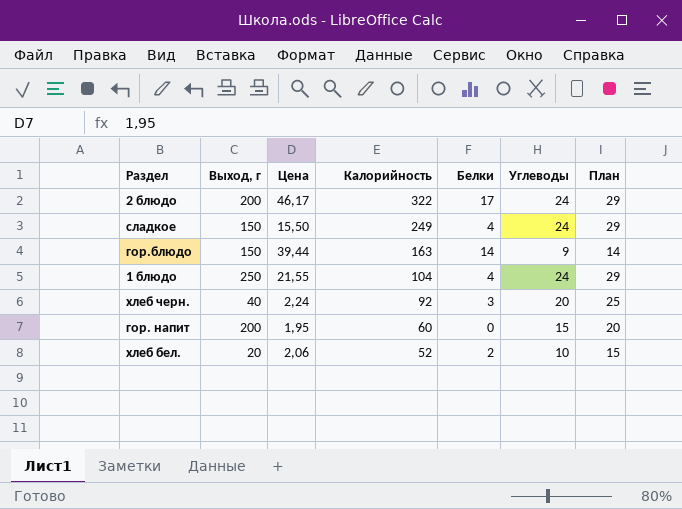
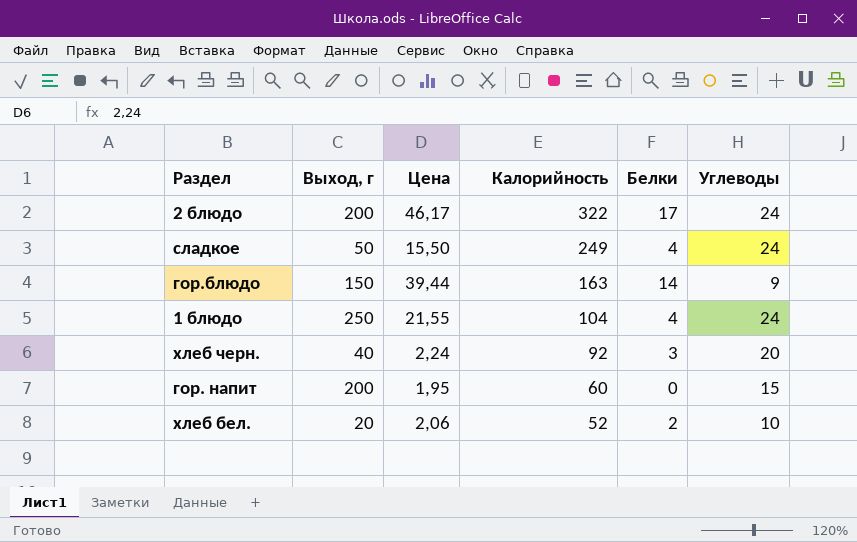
column План | formula: [Углеводы] + 5 -> none
сладкое | Выход, г: 150 -> 50

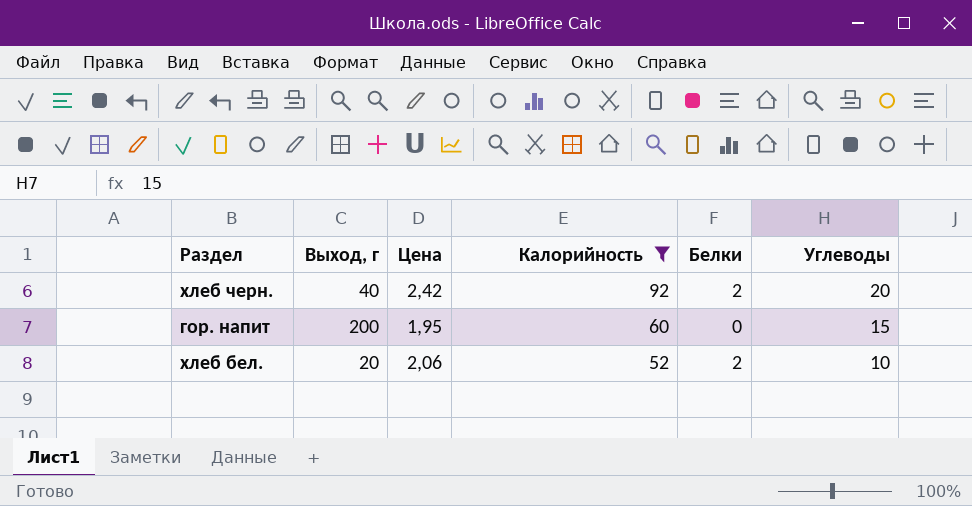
filter: none -> Калорийность <= 92
хлеб черн. | Цена: 2,24 -> 2,42
хлеб черн. | Белки: 3 -> 2

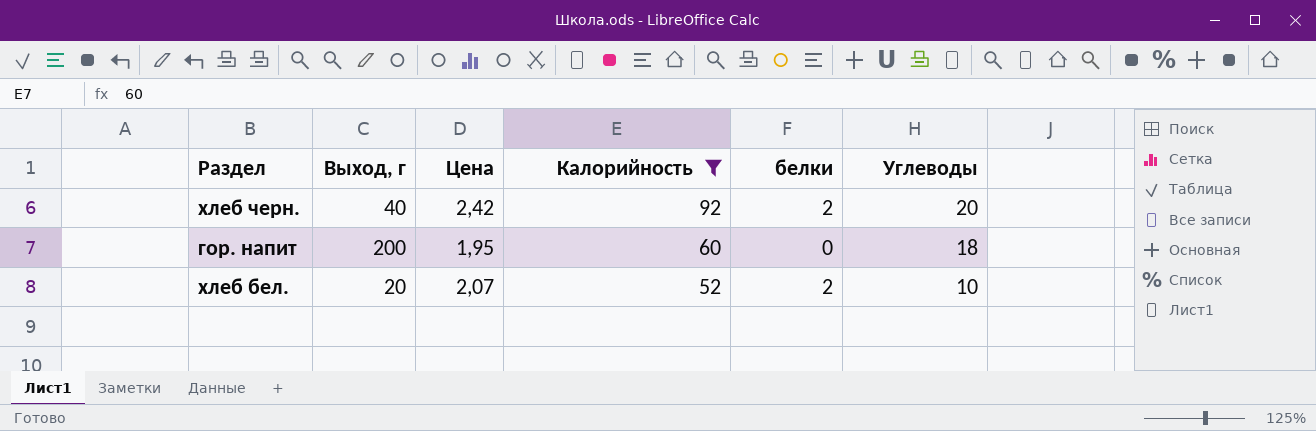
column name: Белки -> белки
гор. напит | Углеводы: 15 -> 18
хлеб бел. | Цена: 2,06 -> 2,07

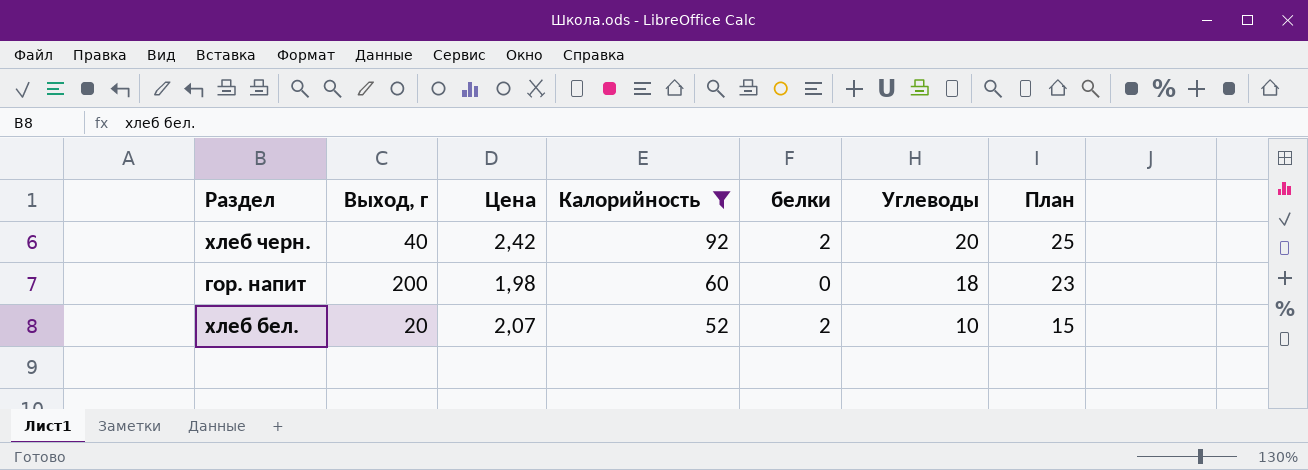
column План | formula: none -> [Углеводы] + 5
гор. напит | Цена: 1,95 -> 1,98

